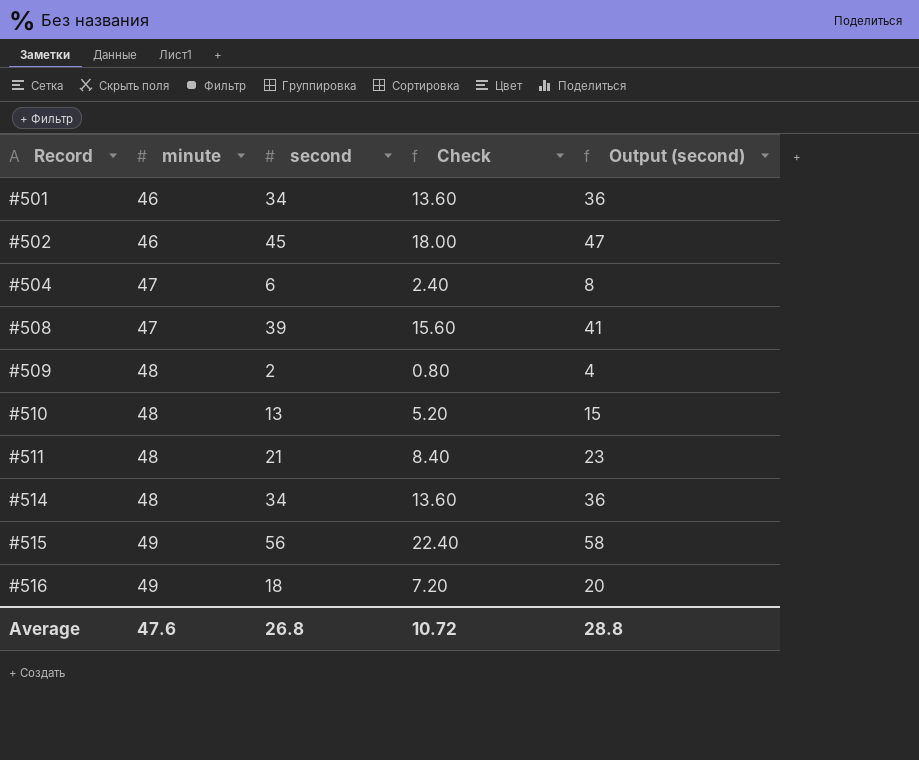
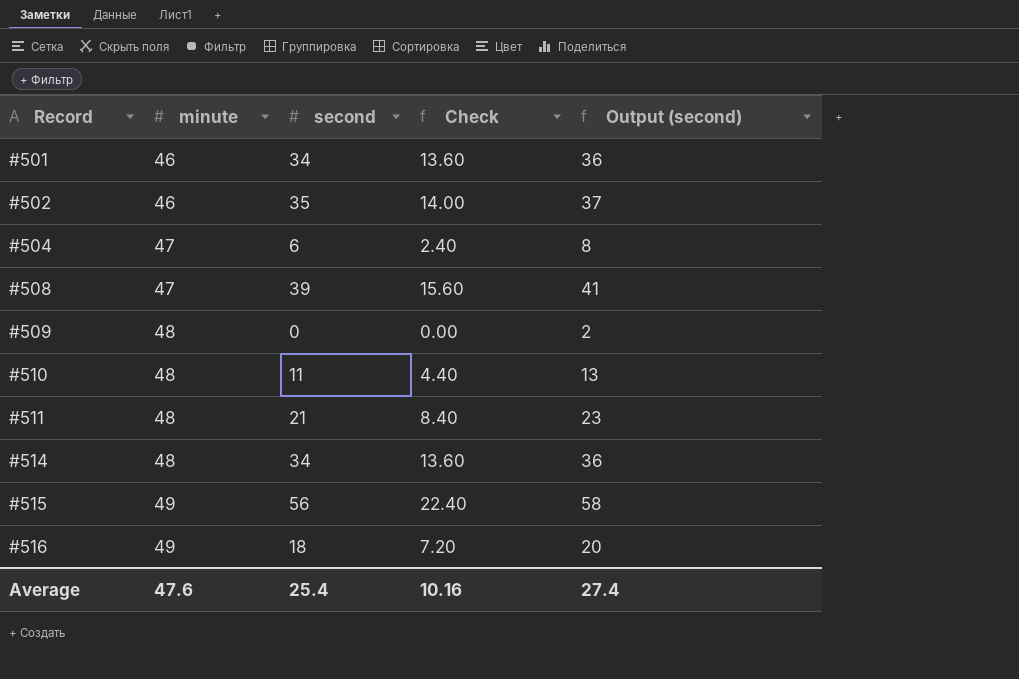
#502 | second: 45 -> 35
#502 | Check: 18.00 -> 14.00
#502 | Output (second): 47 -> 37
#509 | second: 2 -> 0
#509 | Check: 0.80 -> 0.00
#509 | Output (second): 4 -> 2
#510 | second: 13 -> 11
#510 | Check: 5.20 -> 4.40
#510 | Output (second): 15 -> 13
Average | second: 26.8 -> 25.4
Average | Check: 10.72 -> 10.16
Average | Output (second): 28.8 -> 27.4

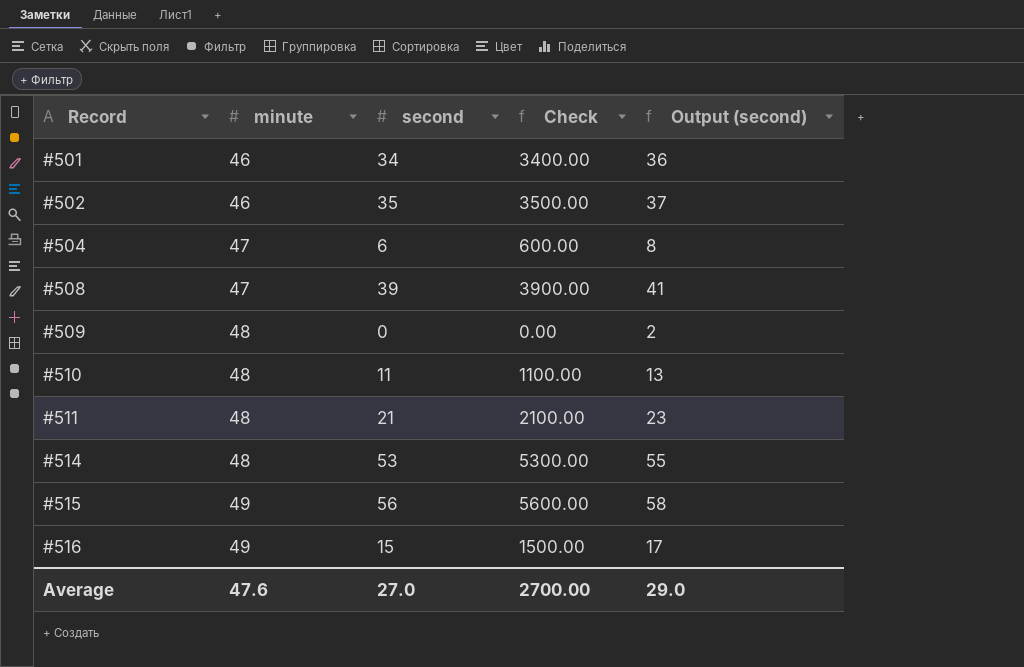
column Check | formula: [second] * 0.4 -> [second] * 100
#514 | second: 34 -> 53
#514 | Output (second): 36 -> 55
#516 | second: 18 -> 15
#516 | Output (second): 20 -> 17
Average | second: 25.4 -> 27.0
Average | Check: 10.16 -> 2700.00
Average | Output (second): 27.4 -> 29.0

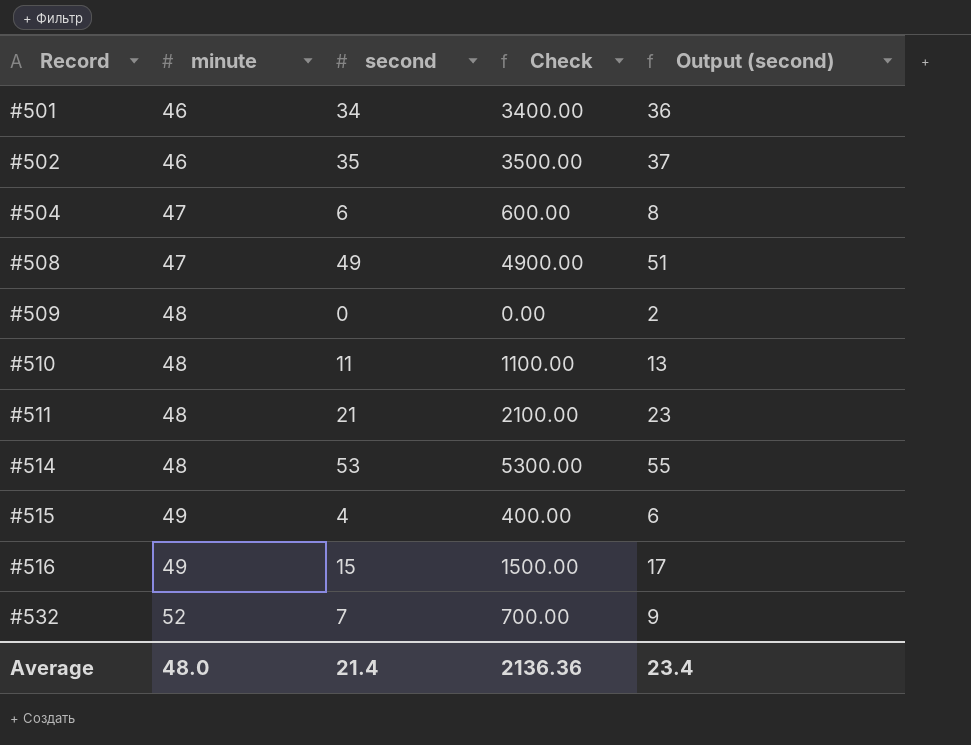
#508 | second: 39 -> 49
#508 | Check: 3900.00 -> 4900.00
#508 | Output (second): 41 -> 51
#515 | second: 56 -> 4
#515 | Check: 5600.00 -> 400.00
#515 | Output (second): 58 -> 6
row #532: none -> 52 | 7 | 700.00 | 9
Average | minute: 47.6 -> 48.0
Average | second: 27.0 -> 21.4
Average | Check: 2700.00 -> 2136.36
Average | Output (second): 29.0 -> 23.4

